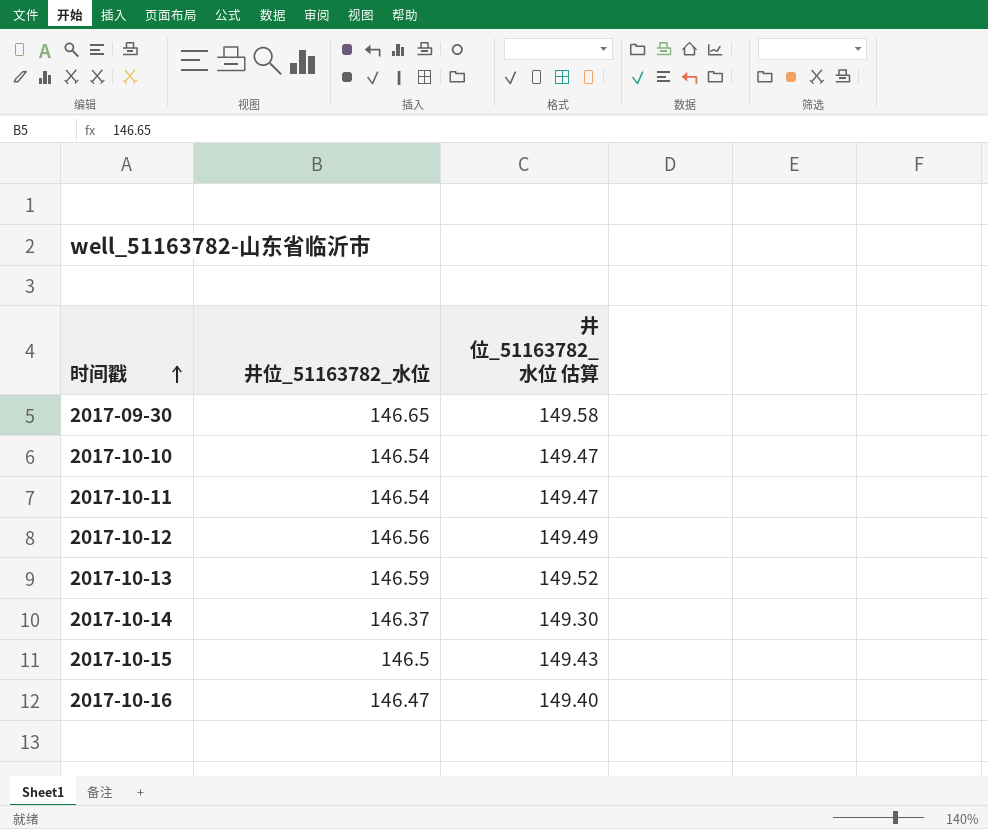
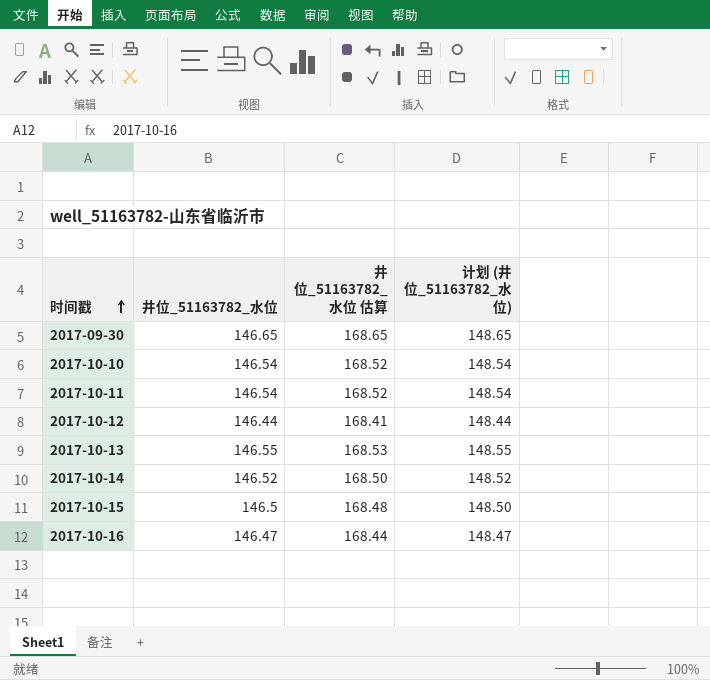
column 井位_51163782_水位 估算 | formula: [井位_51163782_水位] * 1.02 -> [井位_51163782_水位] * 1.15
column 计划 (井位_51163782_水位) | formula: none -> [井位_51163782_水位] + 2
2017-10-12 | 井位_51163782_水位: 146.56 -> 146.44
2017-10-13 | 井位_51163782_水位: 146.59 -> 146.55
2017-10-14 | 井位_51163782_水位: 146.37 -> 146.52

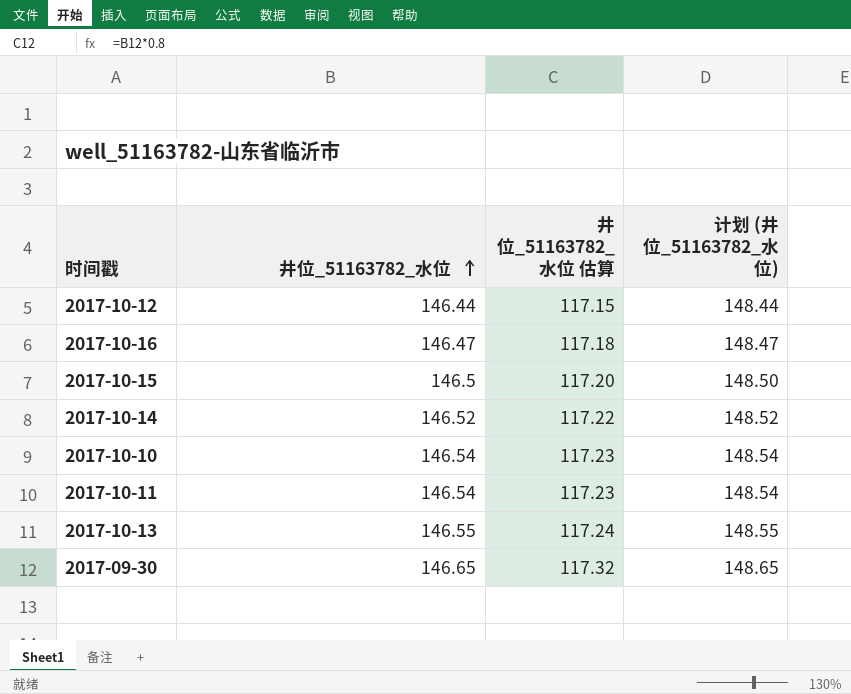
row order: 时间戳 ascending -> 井位_51163782_水位 ascending
column 井位_51163782_水位 估算 | formula: [井位_51163782_水位] * 1.15 -> [井位_51163782_水位] * 0.8

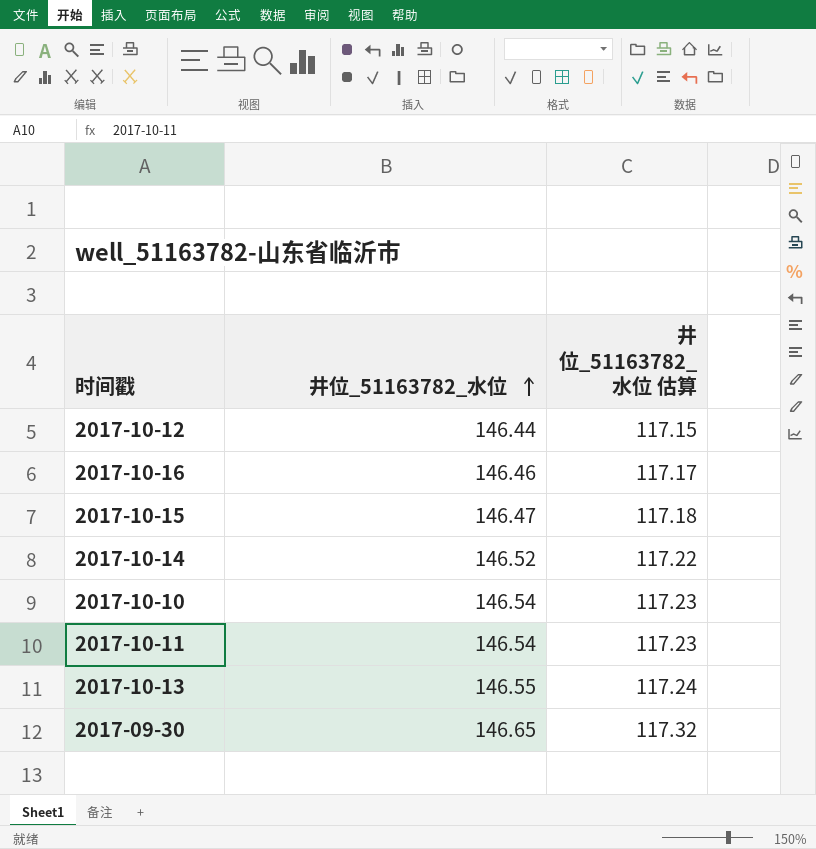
column 计划 (井位_51163782_水位) | formula: [井位_51163782_水位] + 2 -> none
2017-10-16 | 井位_51163782_水位: 146.47 -> 146.46
2017-10-16 | 井位_51163782_水位 估算: 117.18 -> 117.17
2017-10-15 | 井位_51163782_水位: 146.5 -> 146.47
2017-10-15 | 井位_51163782_水位 估算: 117.20 -> 117.18

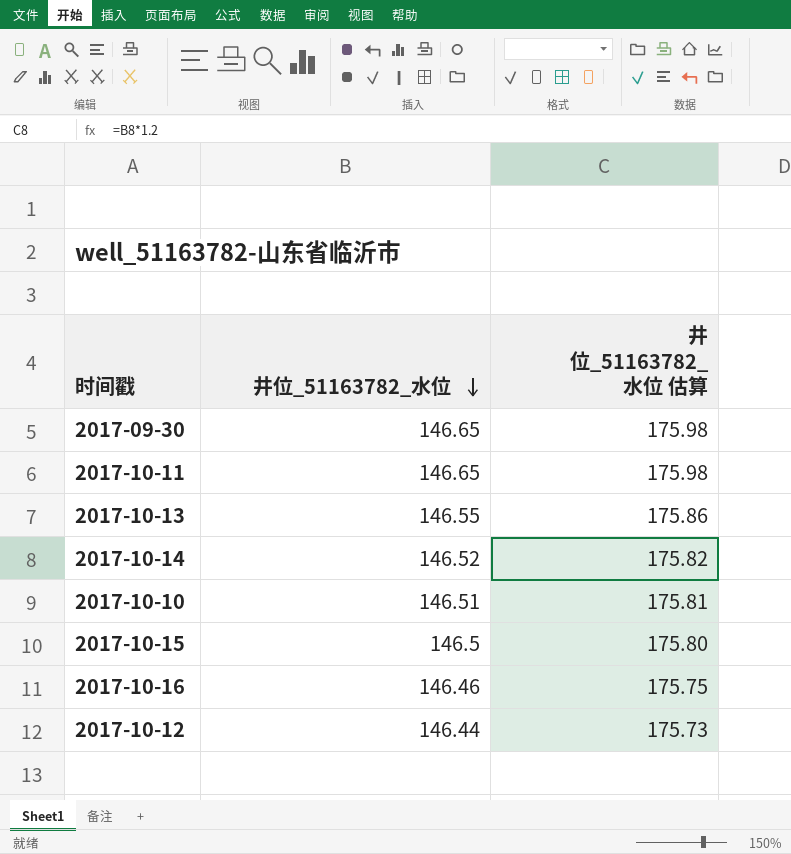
row order: 井位_51163782_水位 ascending -> 井位_51163782_水位 descending
column 井位_51163782_水位 估算 | formula: [井位_51163782_水位] * 0.8 -> [井位_51163782_水位] * 1.2
2017-10-11 | 井位_51163782_水位: 146.54 -> 146.65
2017-10-10 | 井位_51163782_水位: 146.54 -> 146.51
2017-10-15 | 井位_51163782_水位: 146.47 -> 146.5

